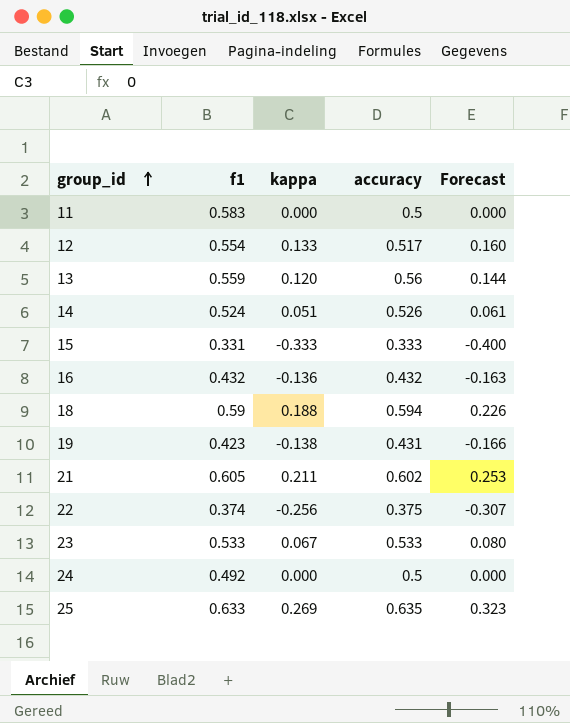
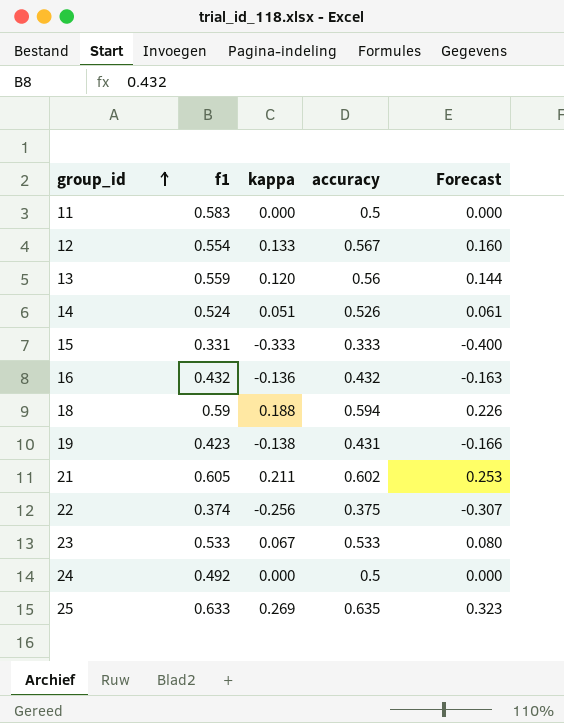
12 | accuracy: 0.517 -> 0.567

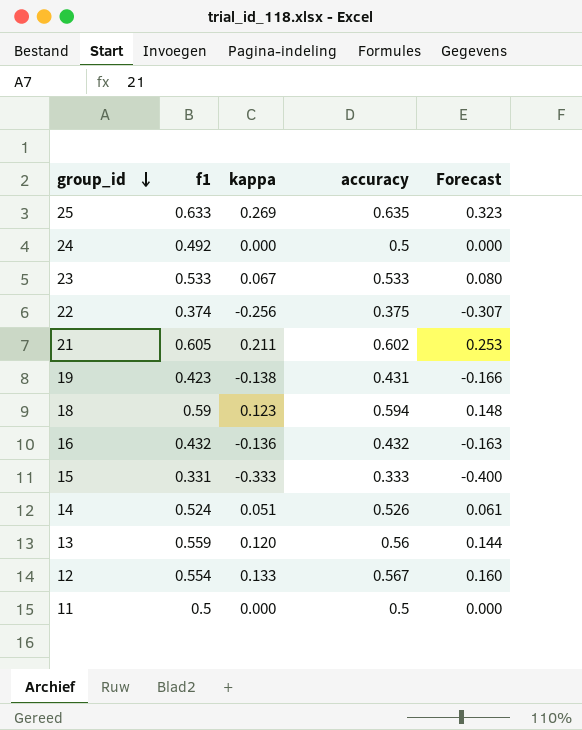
row order: group_id ascending -> group_id descending
18 | kappa: 0.188 -> 0.123
18 | Forecast: 0.226 -> 0.148
11 | f1: 0.583 -> 0.5

